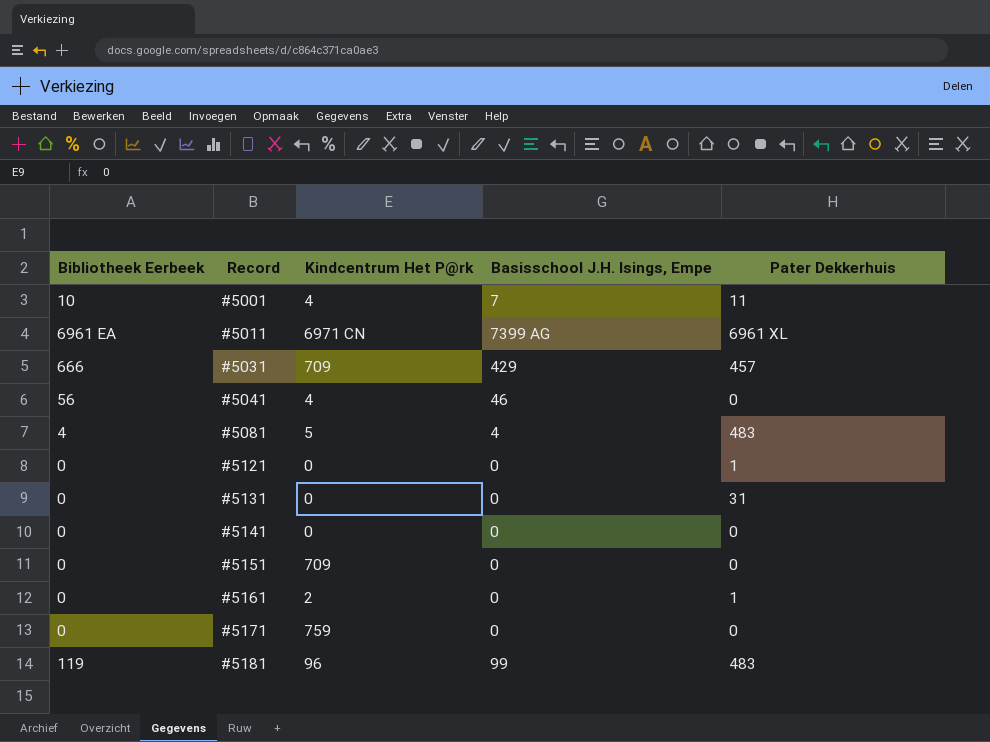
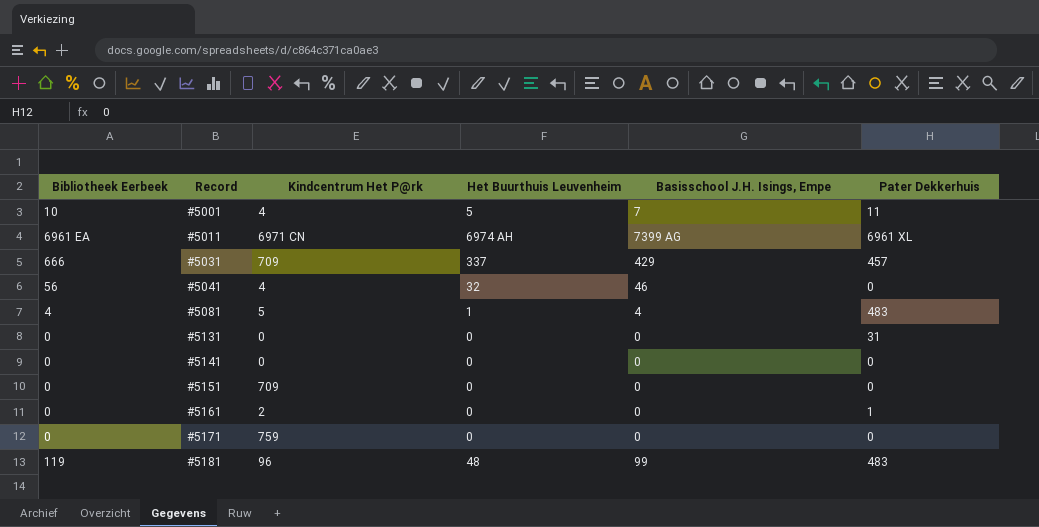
column Het Buurthuis Leuvenheim | position: none -> 4
row #5121: 0 | 0 | 0 | 1 -> none

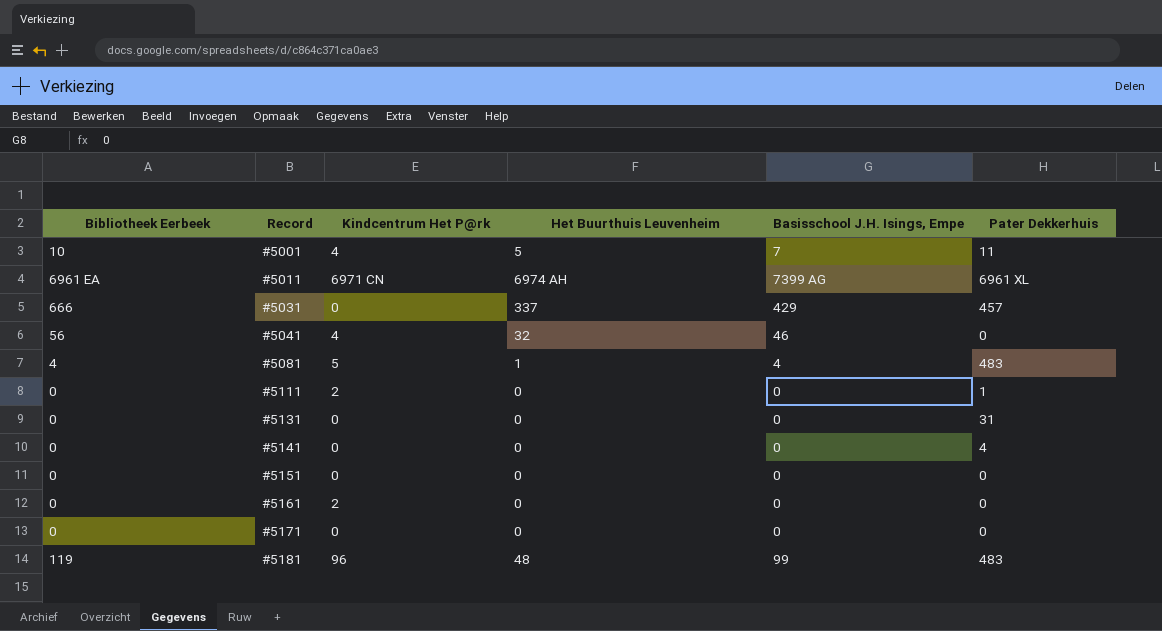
#5031 | Kindcentrum Het P@rk: 709 -> 0
row #5111: none -> 0 | 2 | 0 | 0 | 1
#5141 | Pater Dekkerhuis: 0 -> 4
#5151 | Kindcentrum Het P@rk: 709 -> 0
#5161 | Pater Dekkerhuis: 1 -> 0
#5171 | Kindcentrum Het P@rk: 759 -> 0

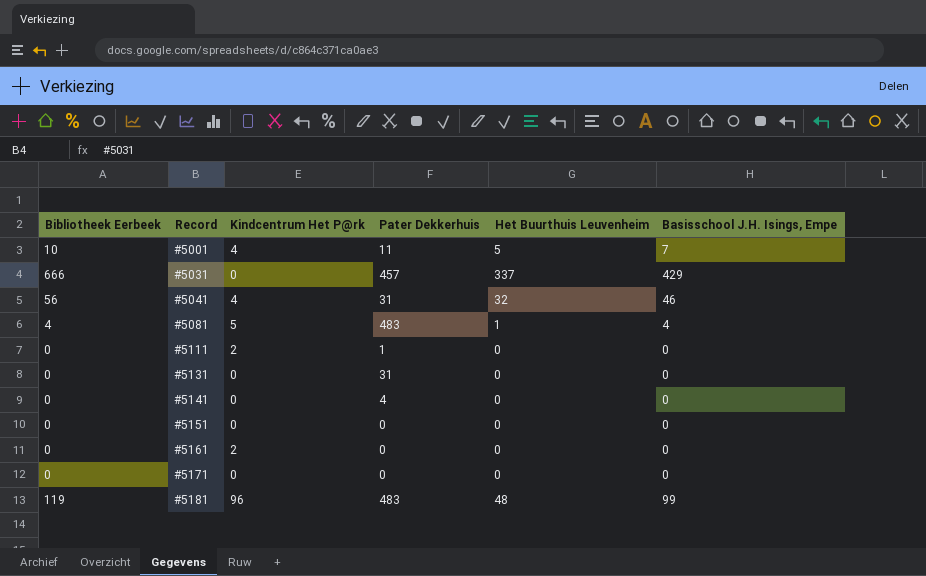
column Pater Dekkerhuis | position: 6 -> 4
row #5011: 6961 EA | 6971 CN | 6974 AH | 7399 AG | 6961 XL -> none
#5041 | Pater Dekkerhuis: 0 -> 31

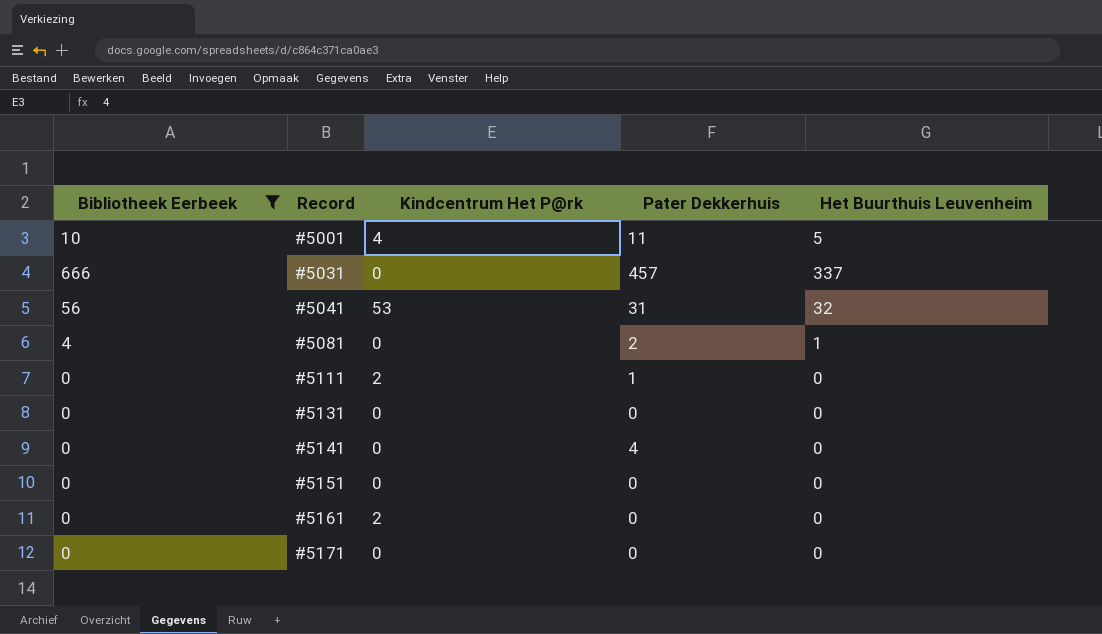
filter: none -> Bibliotheek Eerbeek != 119
column Basisschool J.H. Isings, Empe | position: 6 -> none
#5041 | Kindcentrum Het P@rk: 4 -> 53
#5081 | Kindcentrum Het P@rk: 5 -> 0
#5081 | Pater Dekkerhuis: 483 -> 2
#5131 | Pater Dekkerhuis: 31 -> 0

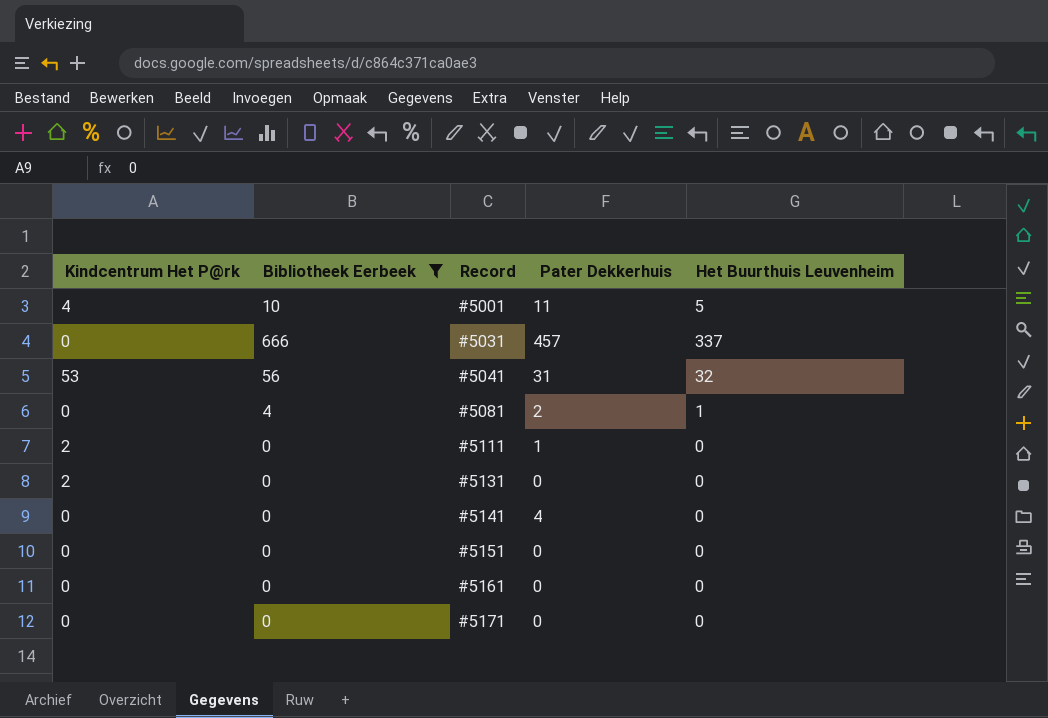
column Kindcentrum Het P@rk | position: 3 -> 1
#5131 | Kindcentrum Het P@rk: 0 -> 2
#5161 | Kindcentrum Het P@rk: 2 -> 0

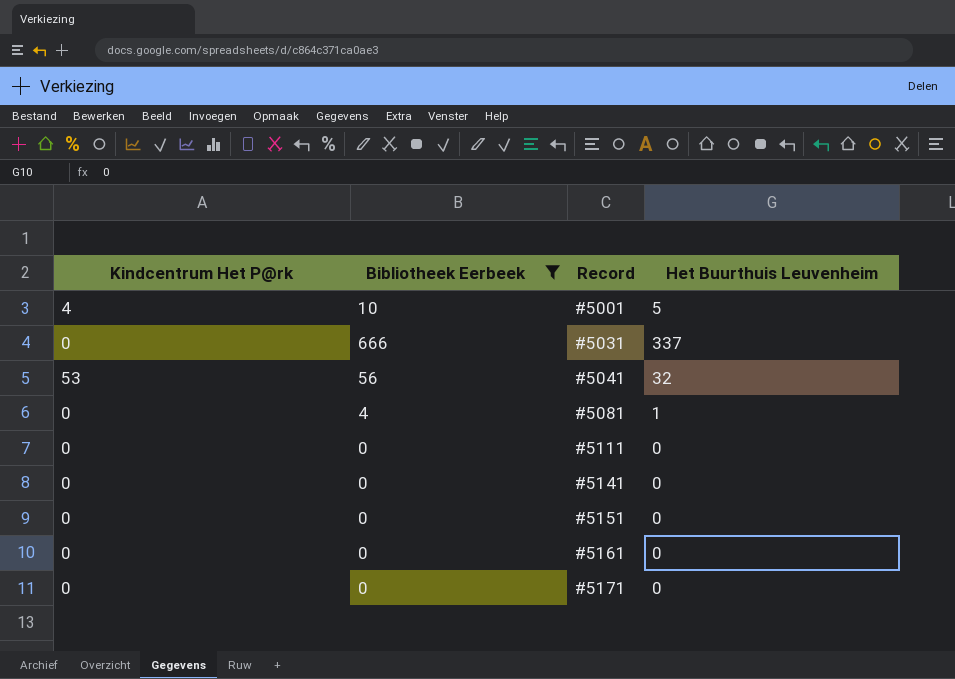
column Pater Dekkerhuis | position: 4 -> none
row #5131: 2 | 0 | 0 | 0 -> none
#5111 | Kindcentrum Het P@rk: 2 -> 0

